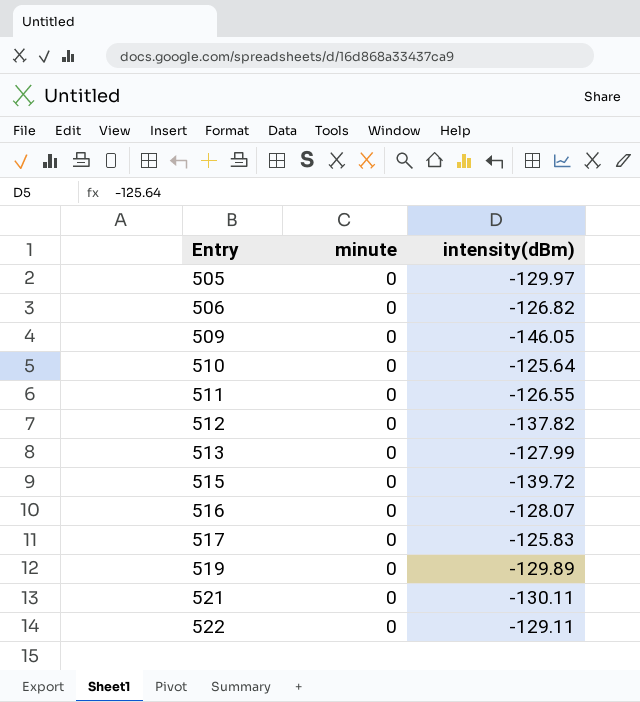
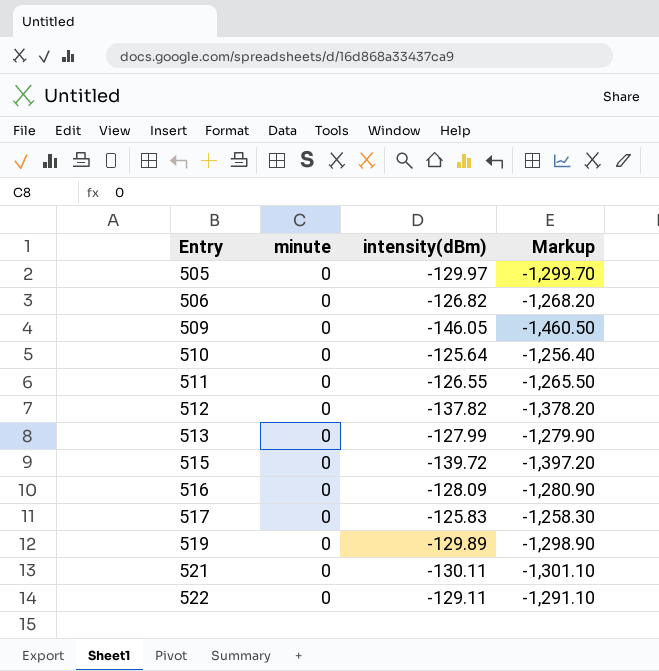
column Markup | formula: none -> [intensity(dBm)] * 10
516 | intensity(dBm): -128.07 -> -128.09

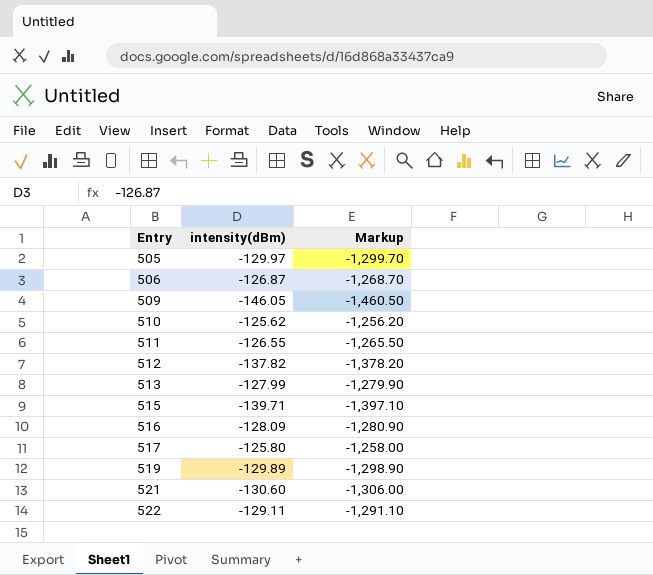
column minute | position: 2 -> none
506 | intensity(dBm): -126.82 -> -126.87
506 | Markup: -1,268.20 -> -1,268.70
510 | intensity(dBm): -125.64 -> -125.62
510 | Markup: -1,256.40 -> -1,256.20
515 | intensity(dBm): -139.72 -> -139.71
515 | Markup: -1,397.20 -> -1,397.10
517 | intensity(dBm): -125.83 -> -125.80
517 | Markup: -1,258.30 -> -1,258.00
521 | intensity(dBm): -130.11 -> -130.60
521 | Markup: -1,301.10 -> -1,306.00

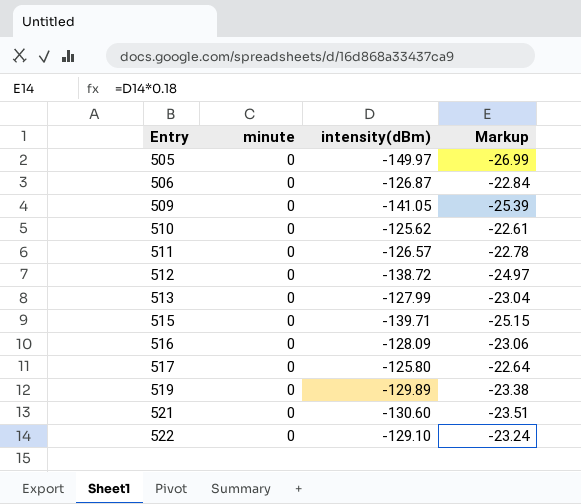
column minute | position: none -> 2
column Markup | formula: [intensity(dBm)] * 10 -> [intensity(dBm)] * 0.18
505 | intensity(dBm): -129.97 -> -149.97
509 | intensity(dBm): -146.05 -> -141.05
511 | intensity(dBm): -126.55 -> -126.57
512 | intensity(dBm): -137.82 -> -138.72
522 | intensity(dBm): -129.11 -> -129.10

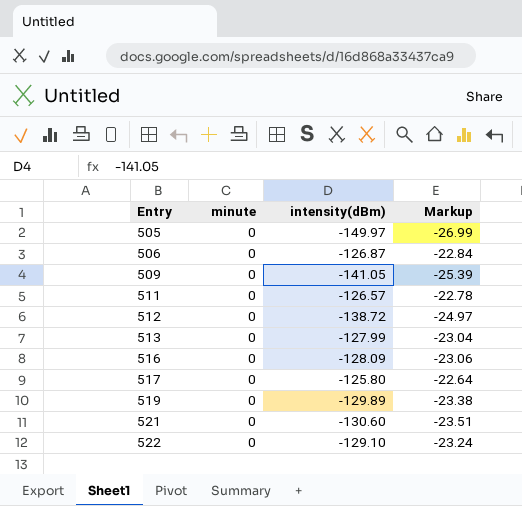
row 510: 0 | -125.62 | -22.61 -> none
row 515: 0 | -139.71 | -25.15 -> none

